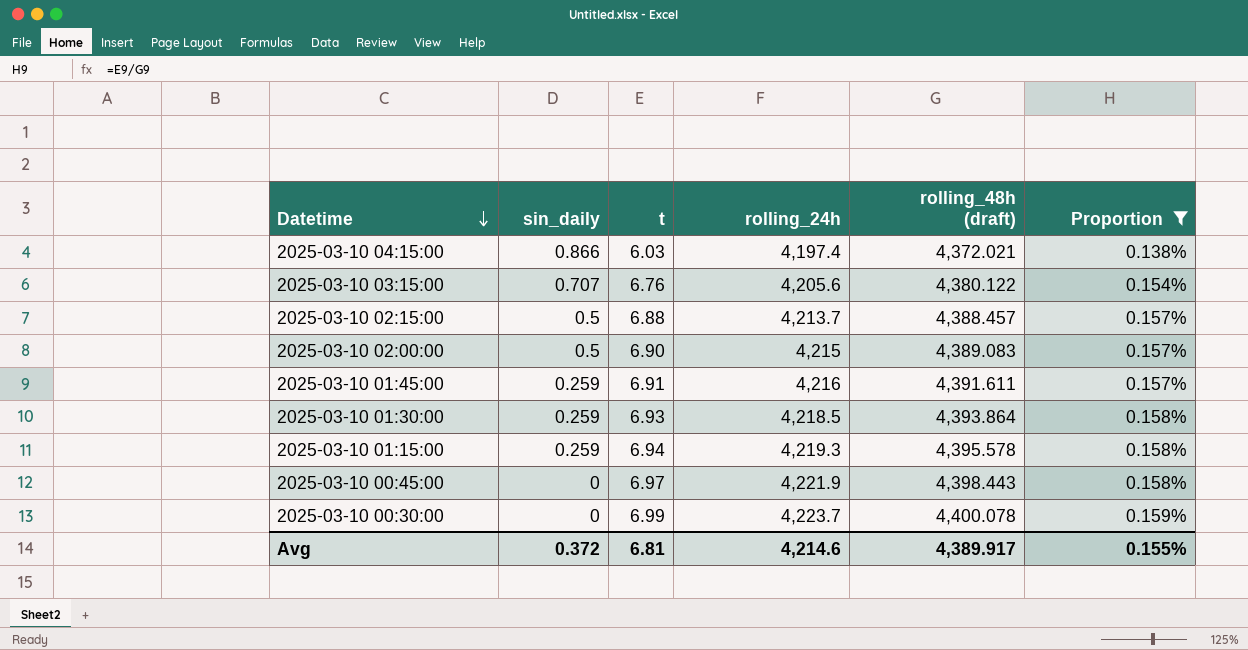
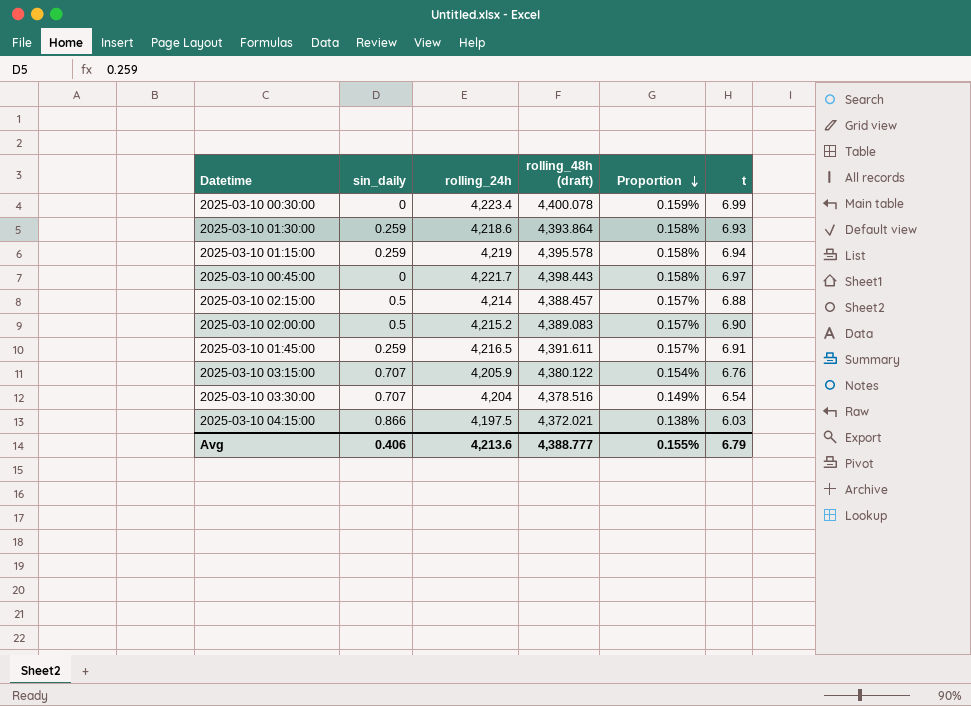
filter: Proportion != 0.149% -> none
row order: Datetime descending -> Proportion descending
column t | position: 3 -> 6
2025-03-10 00:30:00 | rolling_24h: 4,223.7 -> 4,223.4
2025-03-10 01:30:00 | rolling_24h: 4,218.5 -> 4,218.6
2025-03-10 01:15:00 | rolling_24h: 4,219.3 -> 4,219
2025-03-10 00:45:00 | rolling_24h: 4,221.9 -> 4,221.7
2025-03-10 02:15:00 | rolling_24h: 4,213.7 -> 4,214
2025-03-10 02:00:00 | rolling_24h: 4,215 -> 4,215.2
2025-03-10 01:45:00 | rolling_24h: 4,216 -> 4,216.5
2025-03-10 03:15:00 | rolling_24h: 4,205.6 -> 4,205.9
2025-03-10 04:15:00 | rolling_24h: 4,197.4 -> 4,197.5
Avg | sin_daily: 0.372 -> 0.406
Avg | rolling_24h: 4,214.6 -> 4,213.6
Avg | rolling_48h (draft): 4,389.917 -> 4,388.777
Avg | t: 6.81 -> 6.79

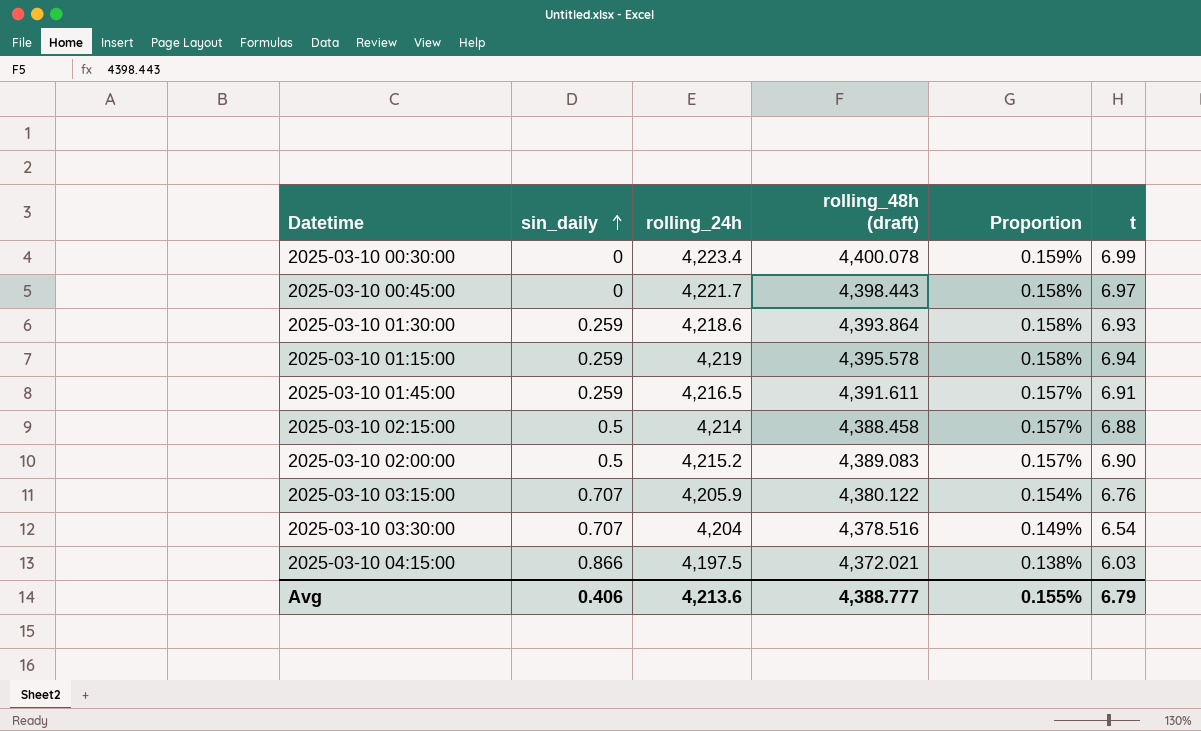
row order: Proportion descending -> sin_daily ascending
2025-03-10 02:15:00 | rolling_48h (draft): 4,388.457 -> 4,388.458

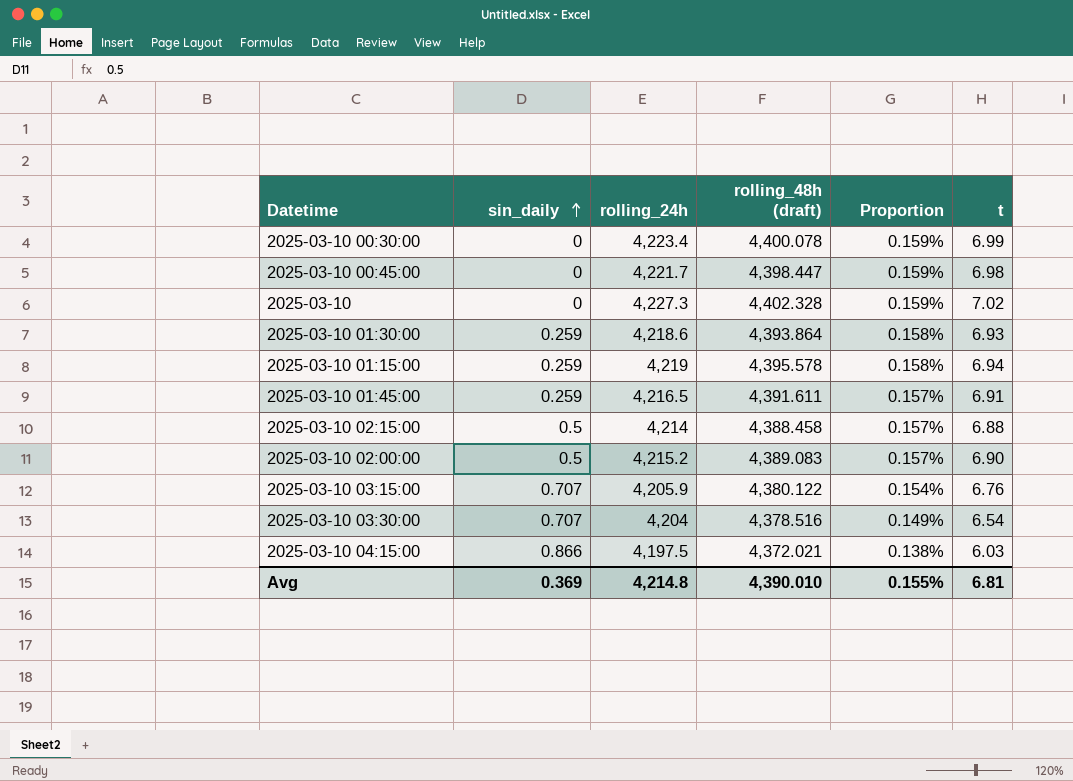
2025-03-10 00:45:00 | rolling_48h (draft): 4,398.443 -> 4,398.447
2025-03-10 00:45:00 | Proportion: 0.158% -> 0.159%
2025-03-10 00:45:00 | t: 6.97 -> 6.98
row 2025-03-10: none -> 0 | 4,227.3 | 4,402.328 | 0.159% | 7.02
Avg | sin_daily: 0.406 -> 0.369
Avg | rolling_24h: 4,213.6 -> 4,214.8
Avg | rolling_48h (draft): 4,388.777 -> 4,390.010
Avg | t: 6.79 -> 6.81

